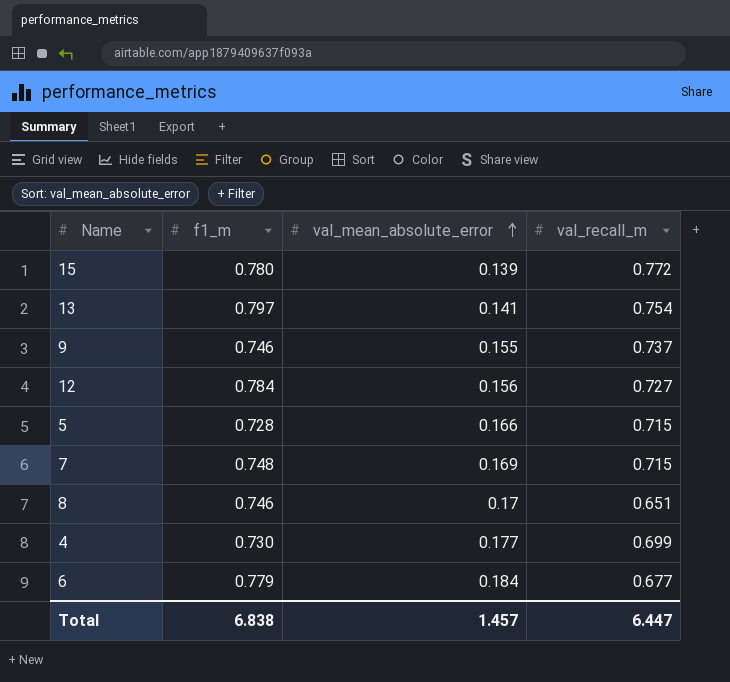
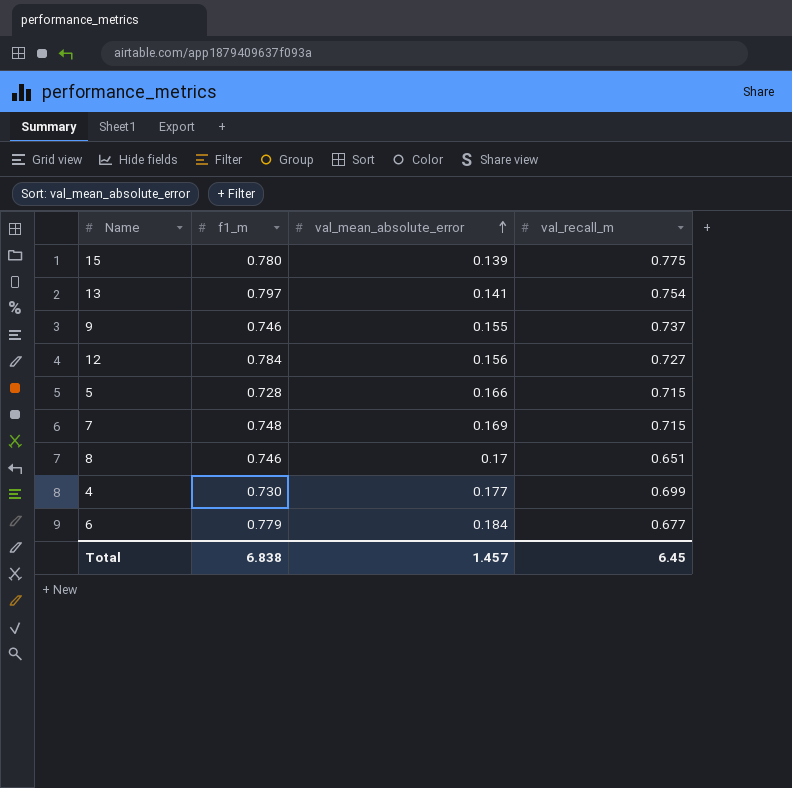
15 | val_recall_m: 0.772 -> 0.775
Total | val_recall_m: 6.447 -> 6.45

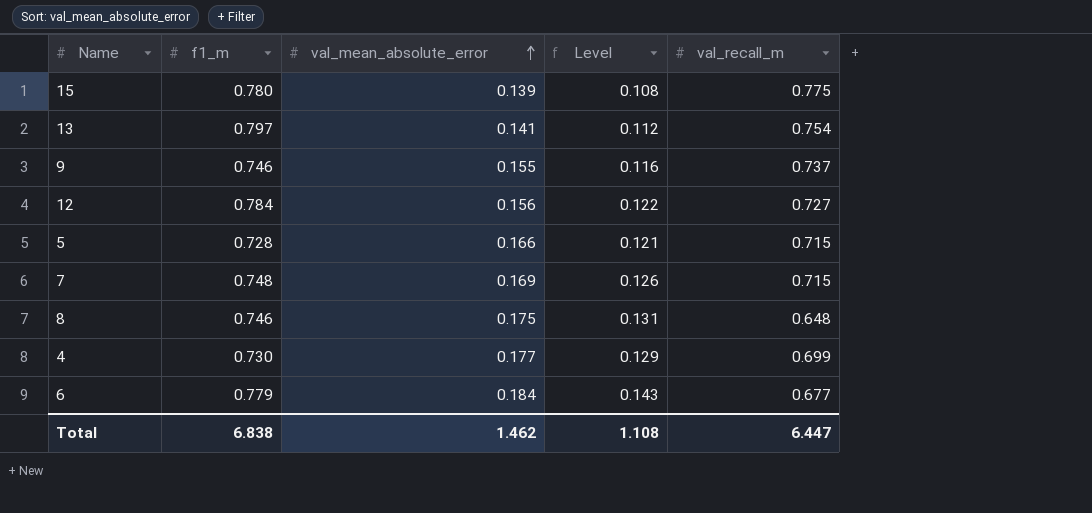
column Level | formula: none -> [f1_m] * [val_mean_absolute_error]
8 | val_mean_absolute_error: 0.17 -> 0.175
8 | val_recall_m: 0.651 -> 0.648
Total | val_mean_absolute_error: 1.457 -> 1.462
Total | val_recall_m: 6.45 -> 6.447

